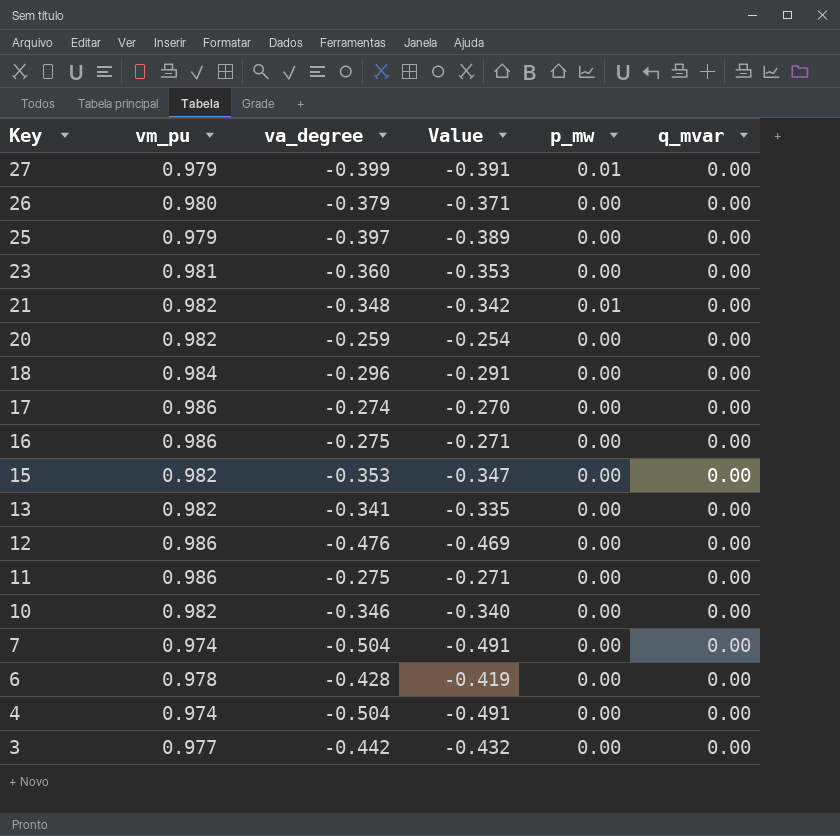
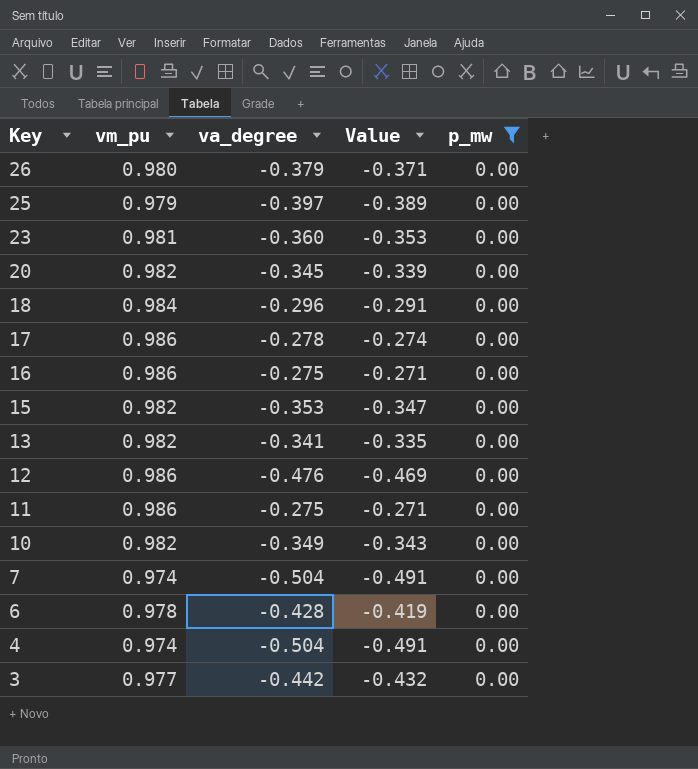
filter: none -> p_mw = 0.00
column q_mvar | position: 6 -> none
20 | va_degree: -0.259 -> -0.345
20 | Value: -0.254 -> -0.339
17 | va_degree: -0.274 -> -0.278
17 | Value: -0.270 -> -0.274
10 | va_degree: -0.346 -> -0.349
10 | Value: -0.340 -> -0.343

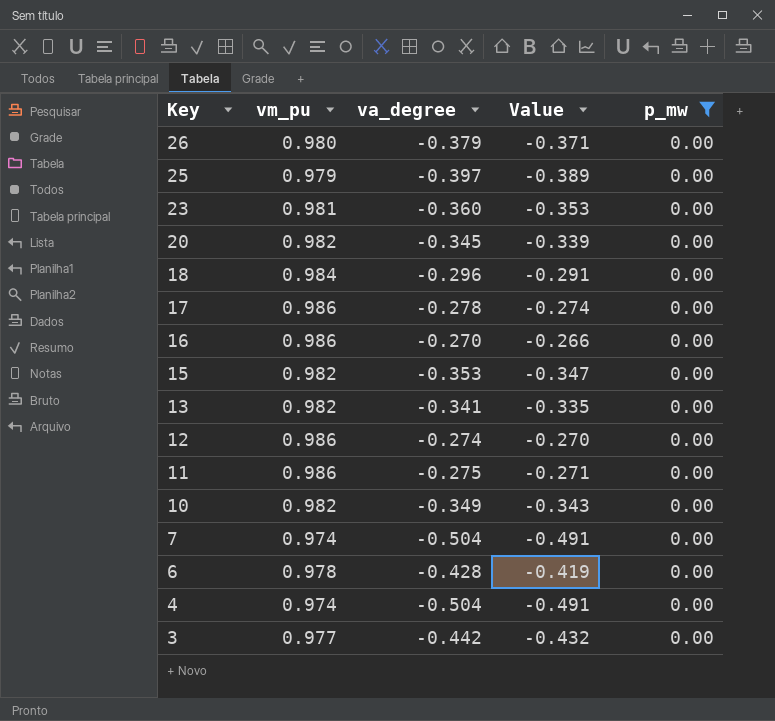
16 | va_degree: -0.275 -> -0.270
16 | Value: -0.271 -> -0.266
12 | va_degree: -0.476 -> -0.274
12 | Value: -0.469 -> -0.270

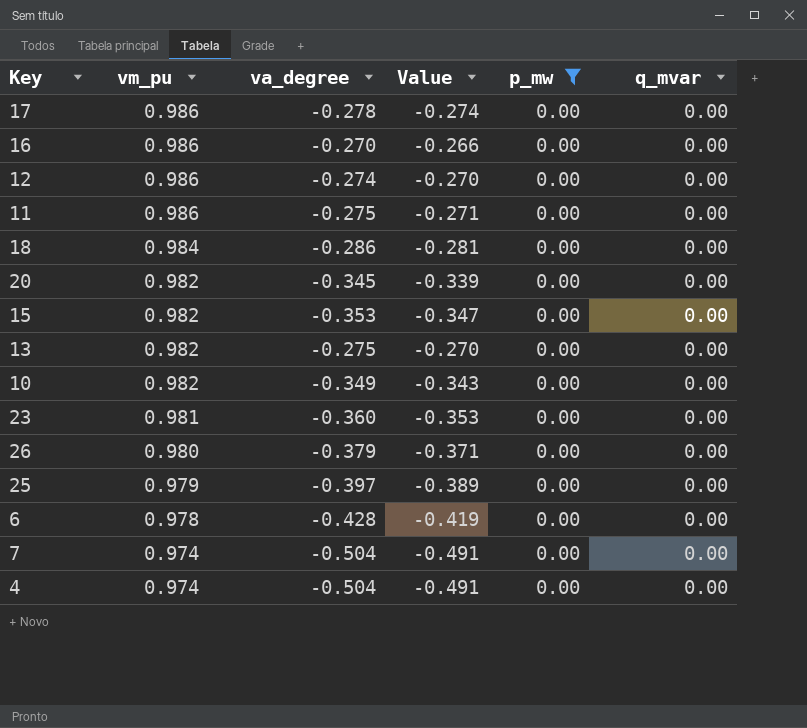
row order: Key descending -> vm_pu descending
column q_mvar | position: none -> 6
row 3: 0.977 | -0.442 | -0.432 | 0.00 -> none
18 | va_degree: -0.296 -> -0.286
18 | Value: -0.291 -> -0.281
13 | va_degree: -0.341 -> -0.275
13 | Value: -0.335 -> -0.270

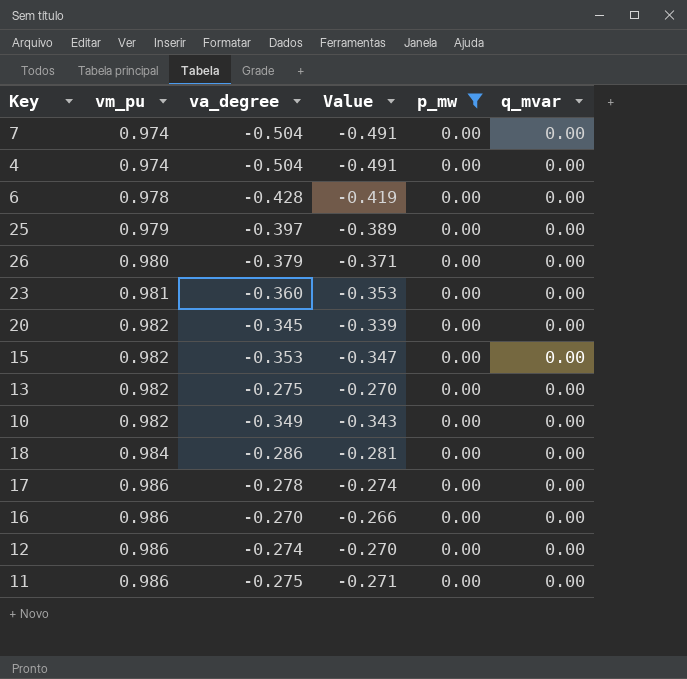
row order: vm_pu descending -> vm_pu ascending

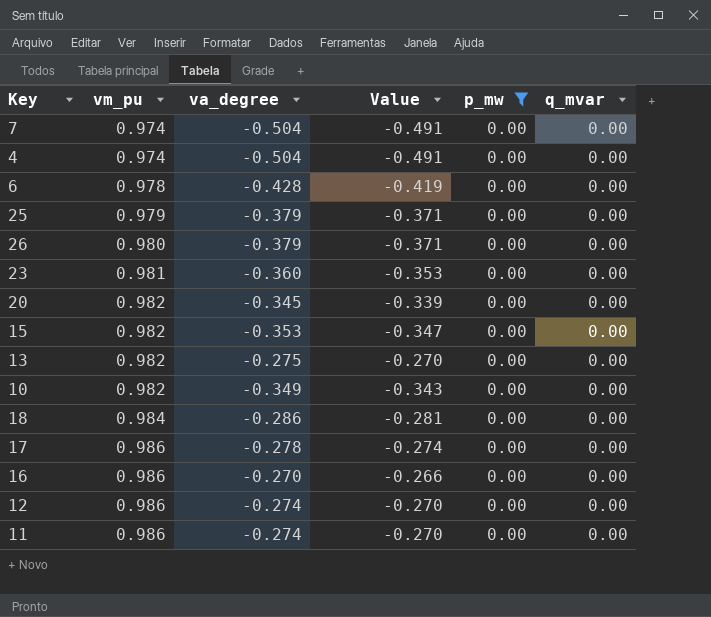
25 | va_degree: -0.397 -> -0.379
25 | Value: -0.389 -> -0.371
11 | va_degree: -0.275 -> -0.274
11 | Value: -0.271 -> -0.270

